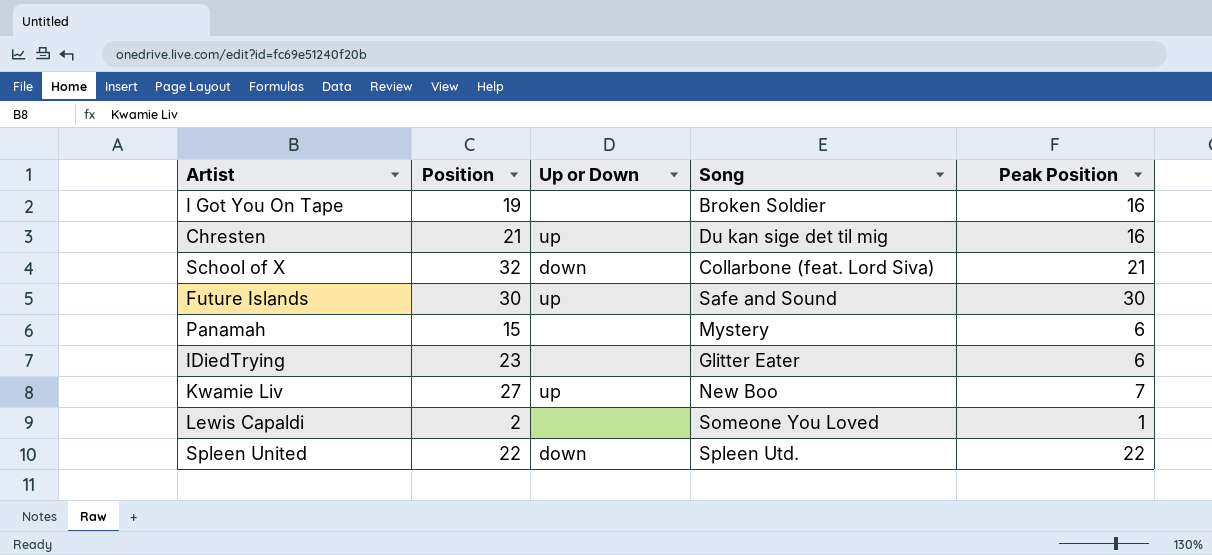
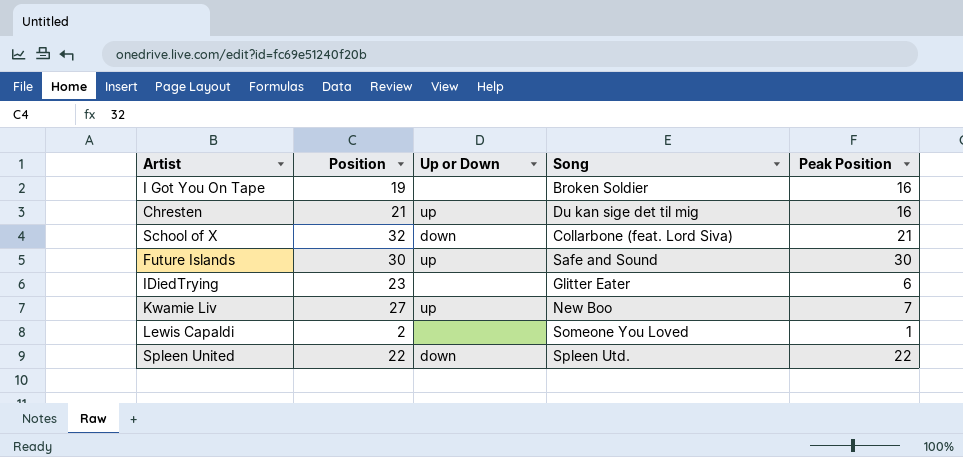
row Panamah: 15 | none | Mystery | 6 -> none

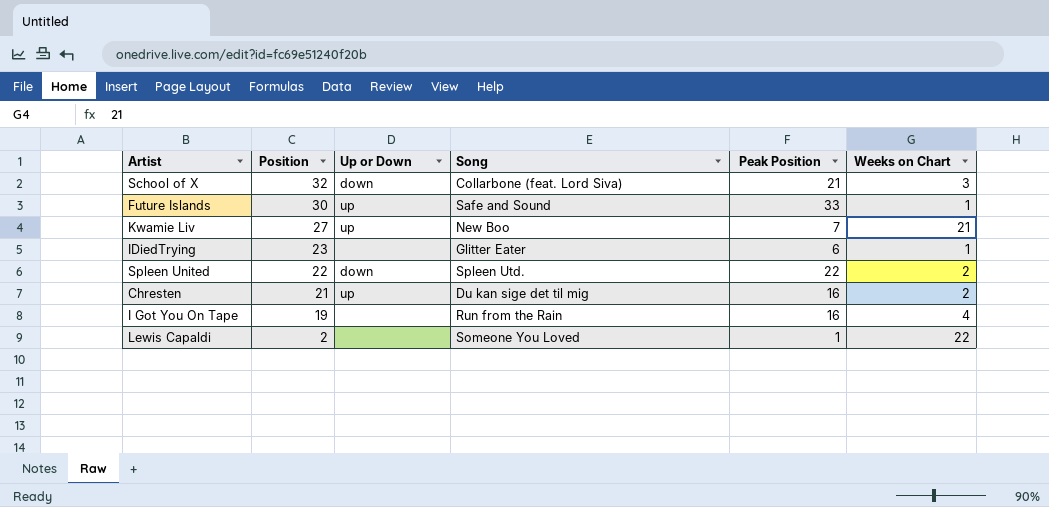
row order: none -> Position descending
column Weeks on Chart | position: none -> 6
Future Islands | Peak Position: 30 -> 33
I Got You On Tape | Song: Broken Soldier -> Run from the Rain

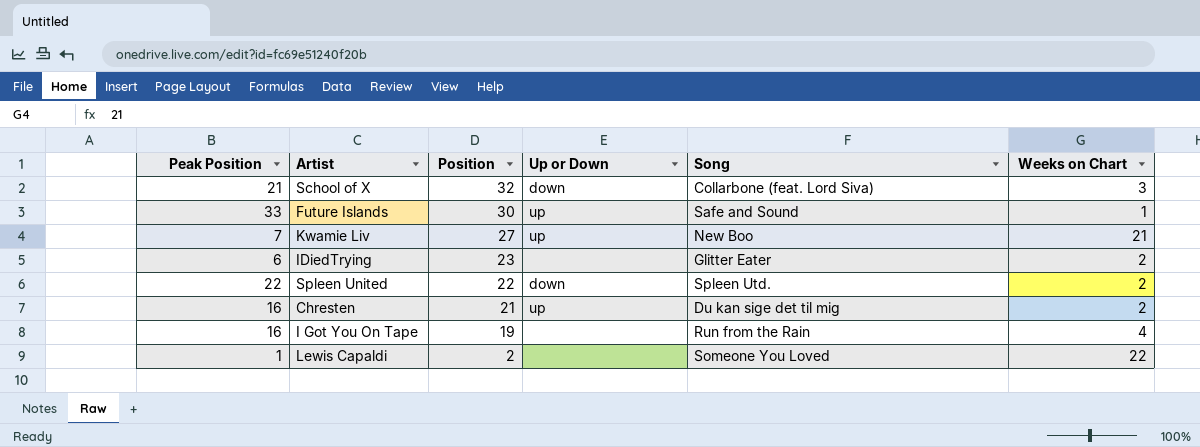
column Peak Position | position: 5 -> 1
IDiedTrying | Weeks on Chart: 1 -> 2

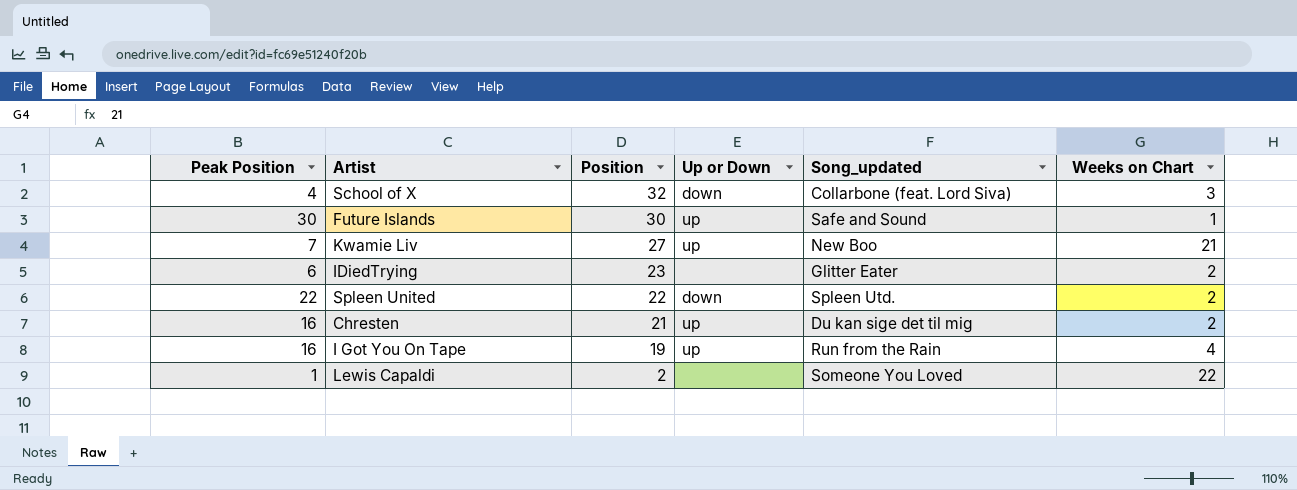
column name: Song -> Song_updated
School of X | Peak Position: 21 -> 4
Future Islands | Peak Position: 33 -> 30
I Got You On Tape | Up or Down: none -> up

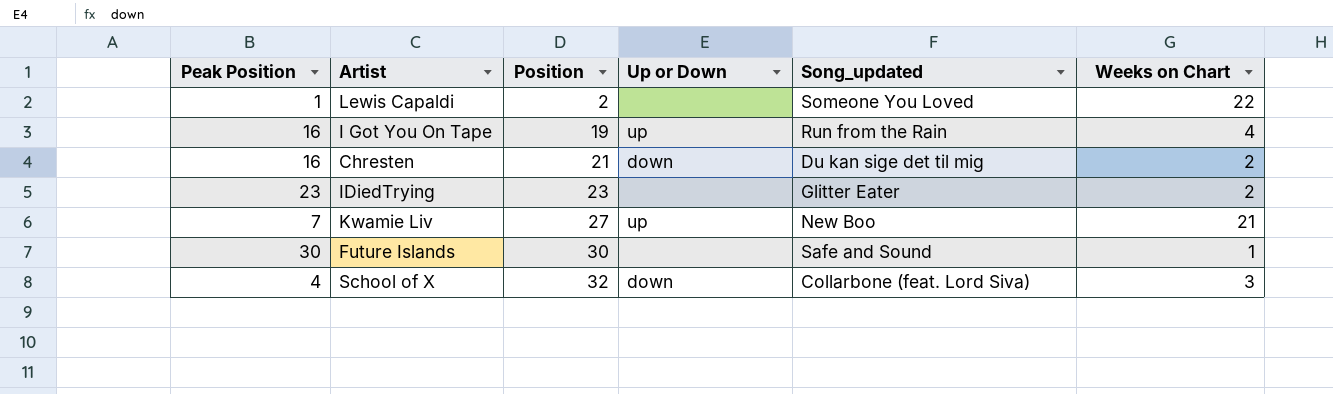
row order: Position descending -> Position ascending
row Spleen United: 22 | 22 | down | Spleen Utd. | 2 -> none
Chresten | Up or Down: up -> down
IDiedTrying | Peak Position: 6 -> 23
Future Islands | Up or Down: up -> none

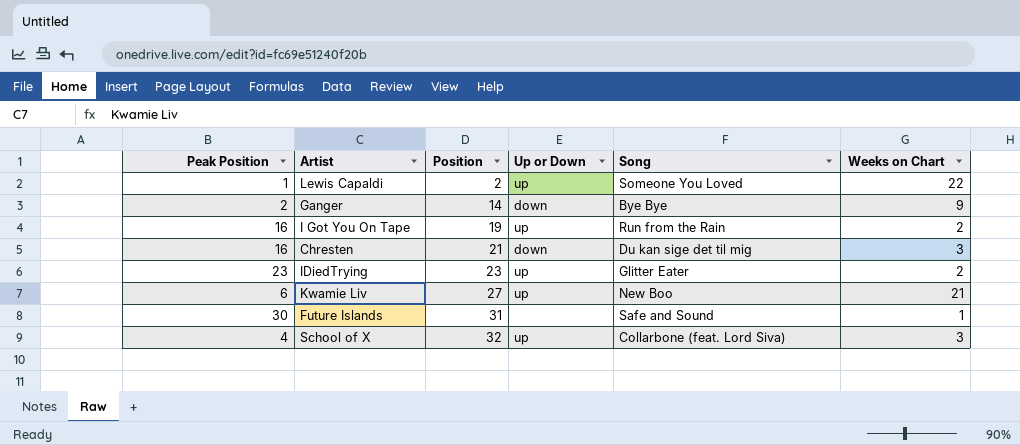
column name: Song_updated -> Song
Lewis Capaldi | Up or Down: none -> up
row Ganger: none -> 2 | 14 | down | Bye Bye | 9
I Got You On Tape | Weeks on Chart: 4 -> 2
Chresten | Weeks on Chart: 2 -> 3
IDiedTrying | Up or Down: none -> up
Kwamie Liv | Peak Position: 7 -> 6
Future Islands | Position: 30 -> 31
School of X | Up or Down: down -> up

